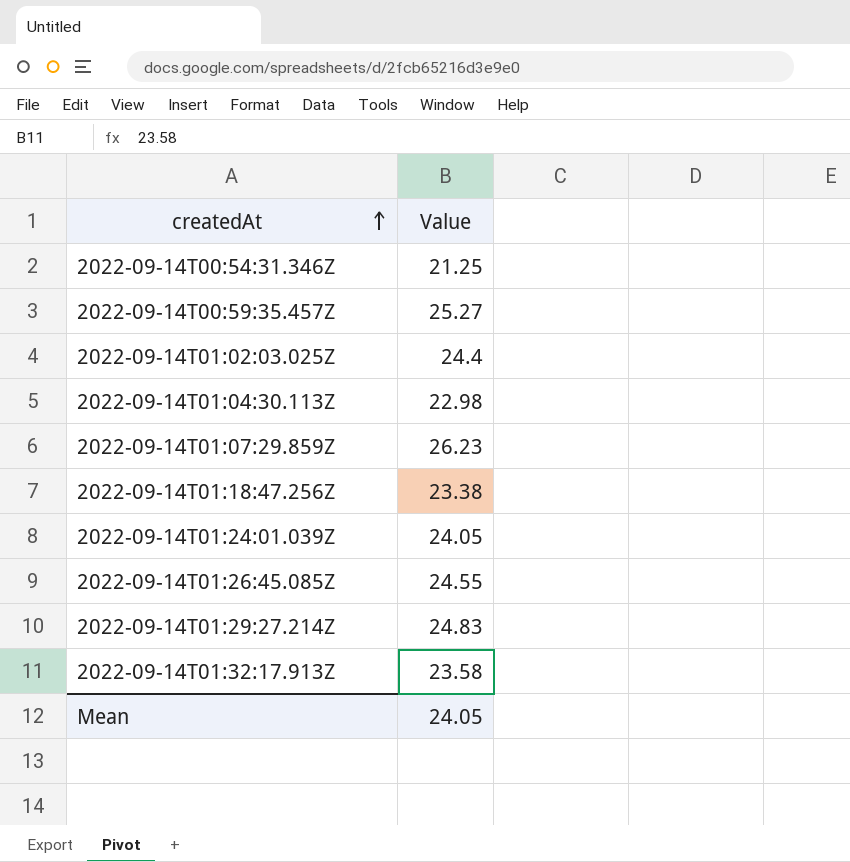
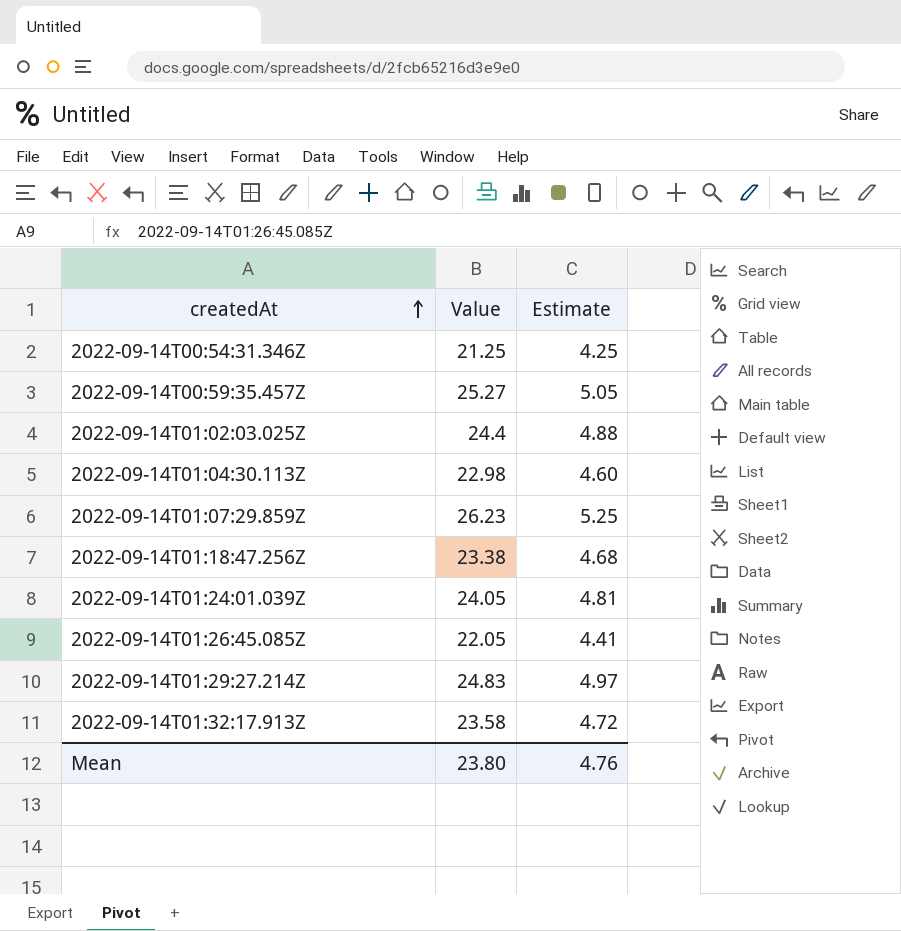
column Estimate | formula: none -> [Value] * 0.2
2022-09-14T01:26:45.085Z | Value: 24.55 -> 22.05
Mean | Value: 24.05 -> 23.80

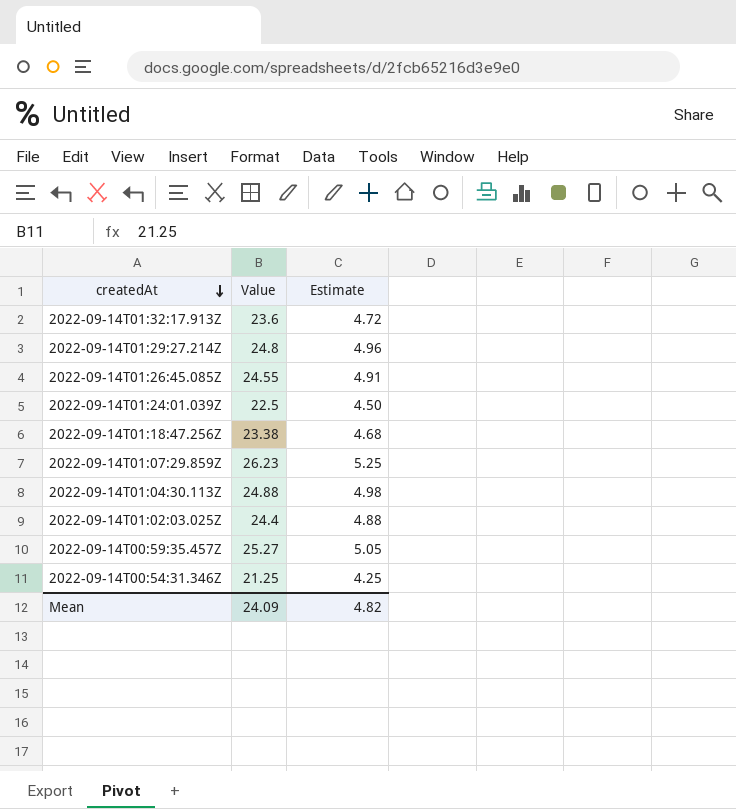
row order: createdAt ascending -> createdAt descending
2022-09-14T01:32:17.913Z | Value: 23.58 -> 23.6
2022-09-14T01:29:27.214Z | Value: 24.83 -> 24.8
2022-09-14T01:29:27.214Z | Estimate: 4.97 -> 4.96
2022-09-14T01:26:45.085Z | Value: 22.05 -> 24.55
2022-09-14T01:26:45.085Z | Estimate: 4.41 -> 4.91
2022-09-14T01:24:01.039Z | Value: 24.05 -> 22.5
2022-09-14T01:24:01.039Z | Estimate: 4.81 -> 4.50
2022-09-14T01:04:30.113Z | Value: 22.98 -> 24.88
2022-09-14T01:04:30.113Z | Estimate: 4.60 -> 4.98
Mean | Value: 23.80 -> 24.09
Mean | Estimate: 4.76 -> 4.82

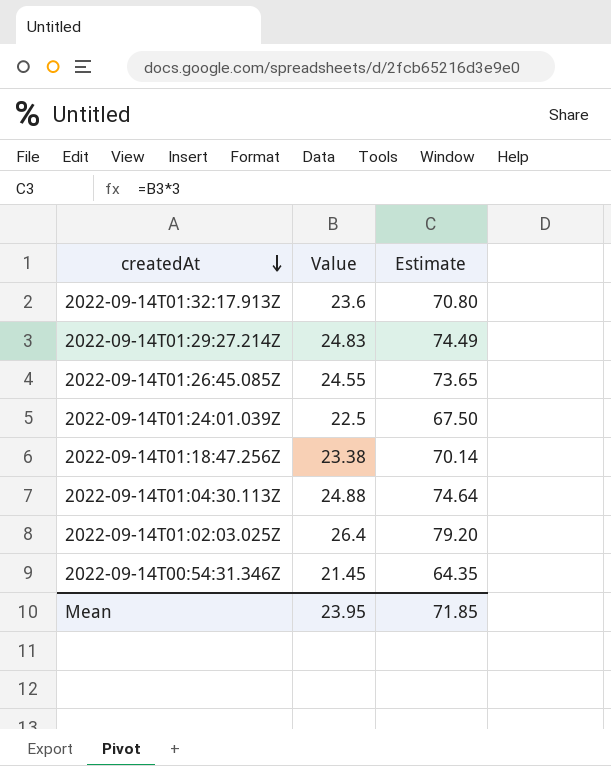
column Estimate | formula: [Value] * 0.2 -> [Value] * 3
row 2022-09-14T01:07:29.859Z: 26.23 | 5.25 -> none
row 2022-09-14T00:59:35.457Z: 25.27 | 5.05 -> none
2022-09-14T01:29:27.214Z | Value: 24.8 -> 24.83
2022-09-14T01:02:03.025Z | Value: 24.4 -> 26.4
2022-09-14T00:54:31.346Z | Value: 21.25 -> 21.45
Mean | Value: 24.09 -> 23.95
Mean | Estimate: 4.82 -> 71.85

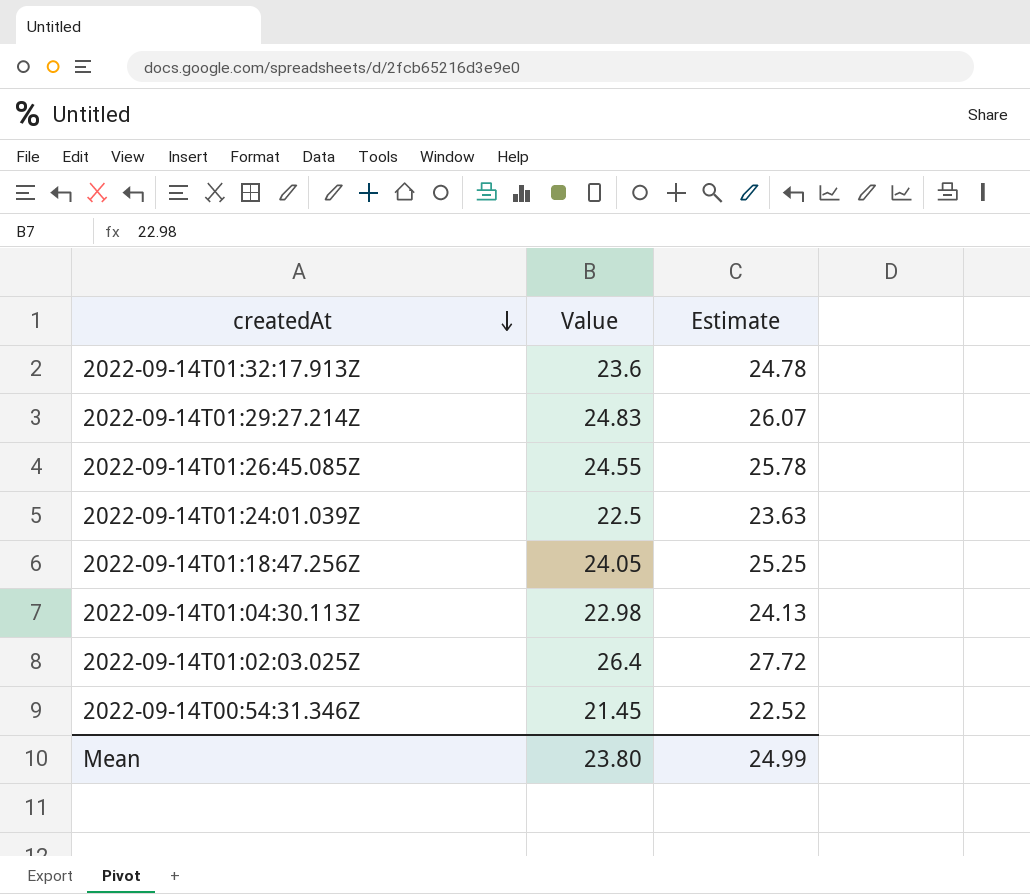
column Estimate | formula: [Value] * 3 -> [Value] * 1.05
2022-09-14T01:18:47.256Z | Value: 23.38 -> 24.05
2022-09-14T01:04:30.113Z | Value: 24.88 -> 22.98
Mean | Value: 23.95 -> 23.80
Mean | Estimate: 71.85 -> 24.99

